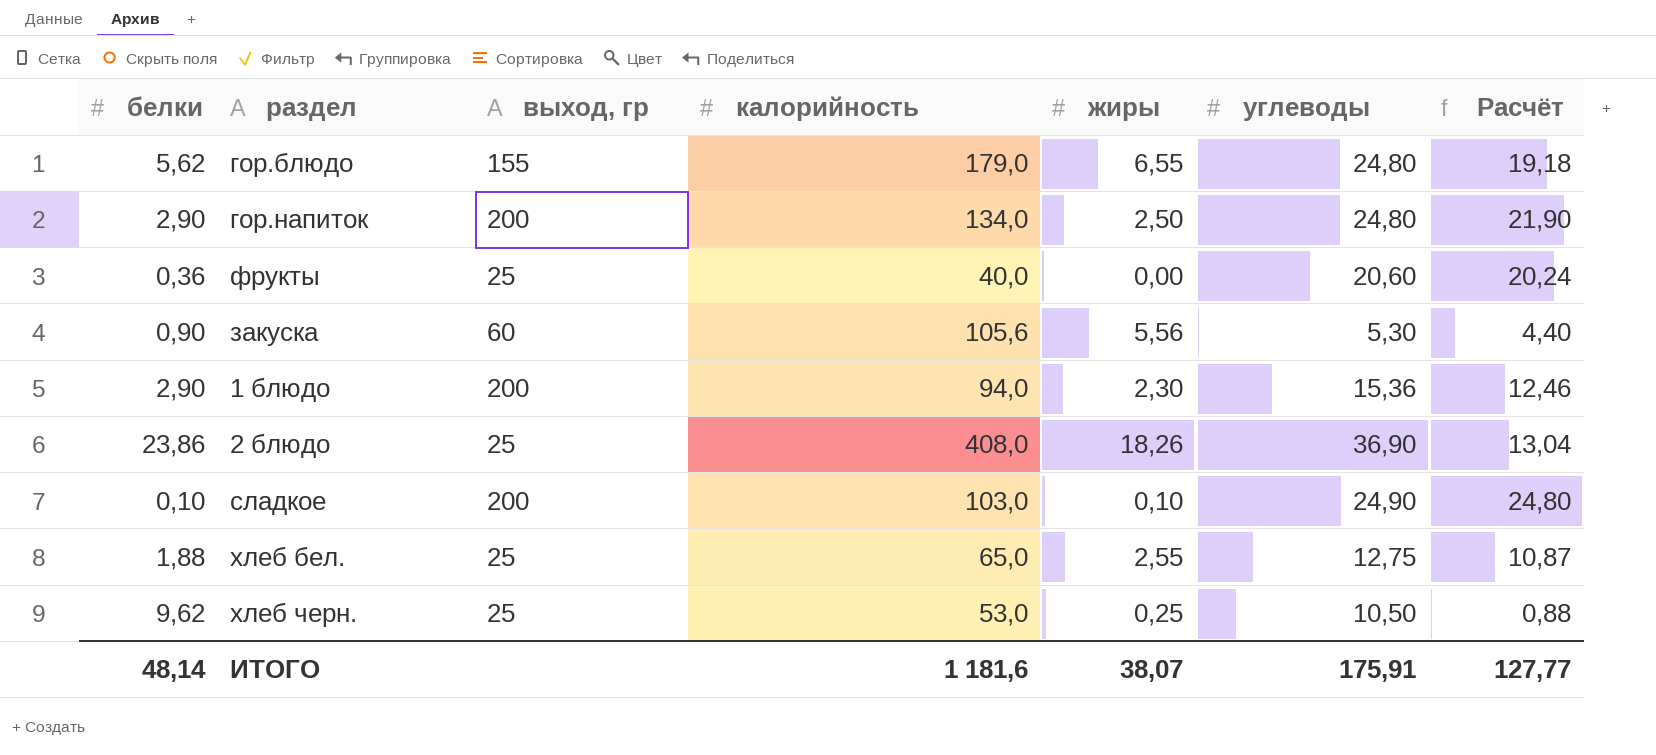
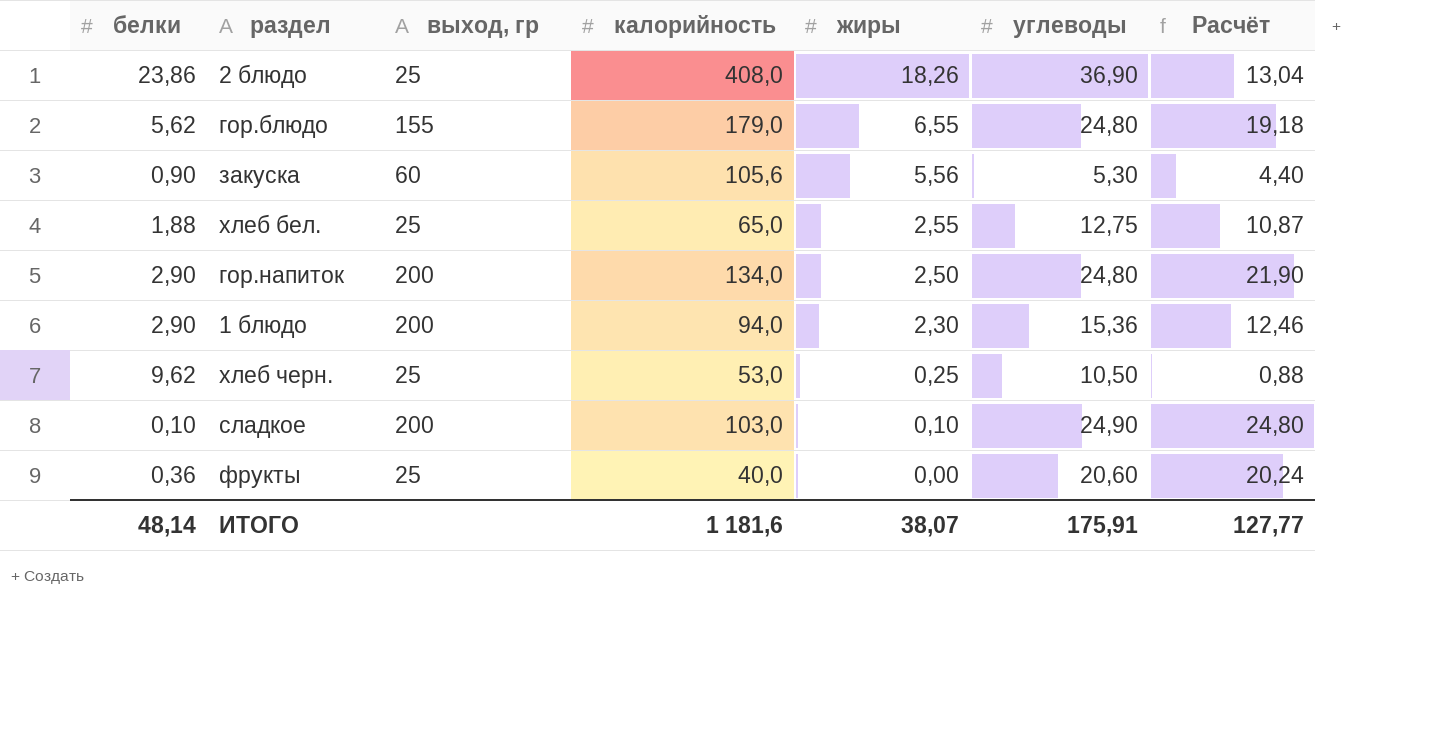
row order: none -> жиры descending

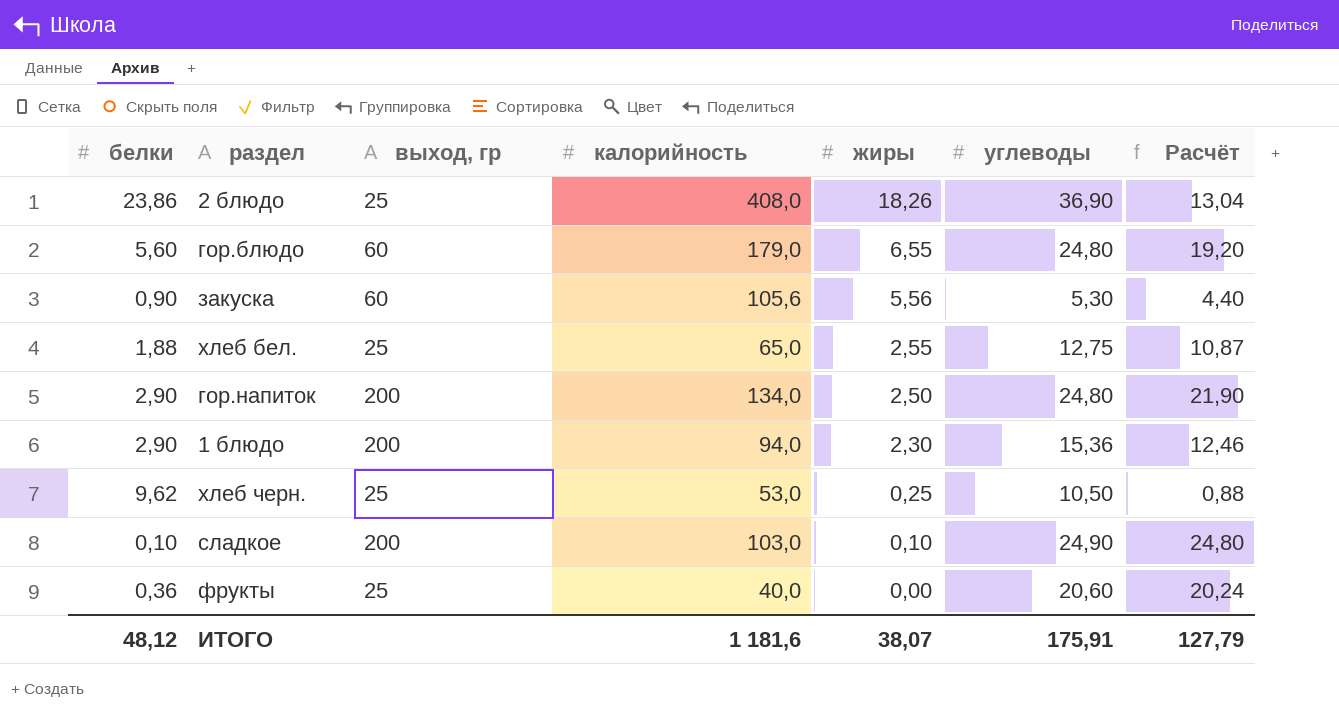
гор.блюдо | белки: 5,62 -> 5,60
гор.блюдо | выход, гр: 155 -> 60
гор.блюдо | Расчёт: 19,18 -> 19,20
ИТОГО | белки: 48,14 -> 48,12
ИТОГО | Расчёт: 127,77 -> 127,79

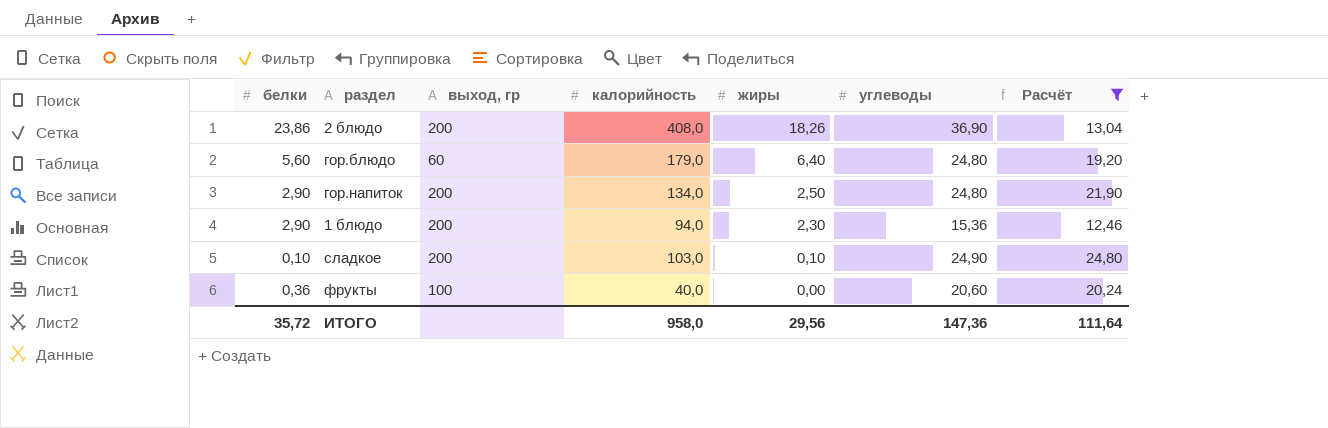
filter: none -> Расчёт >= 12,46
2 блюдо | выход, гр: 25 -> 200
гор.блюдо | жиры: 6,55 -> 6,40
фрукты | выход, гр: 25 -> 100
ИТОГО | белки: 48,12 -> 35,72
ИТОГО | калорийность: 1 181,6 -> 958,0
ИТОГО | жиры: 38,07 -> 29,56
ИТОГО | углеводы: 175,91 -> 147,36
ИТОГО | Расчёт: 127,79 -> 111,64

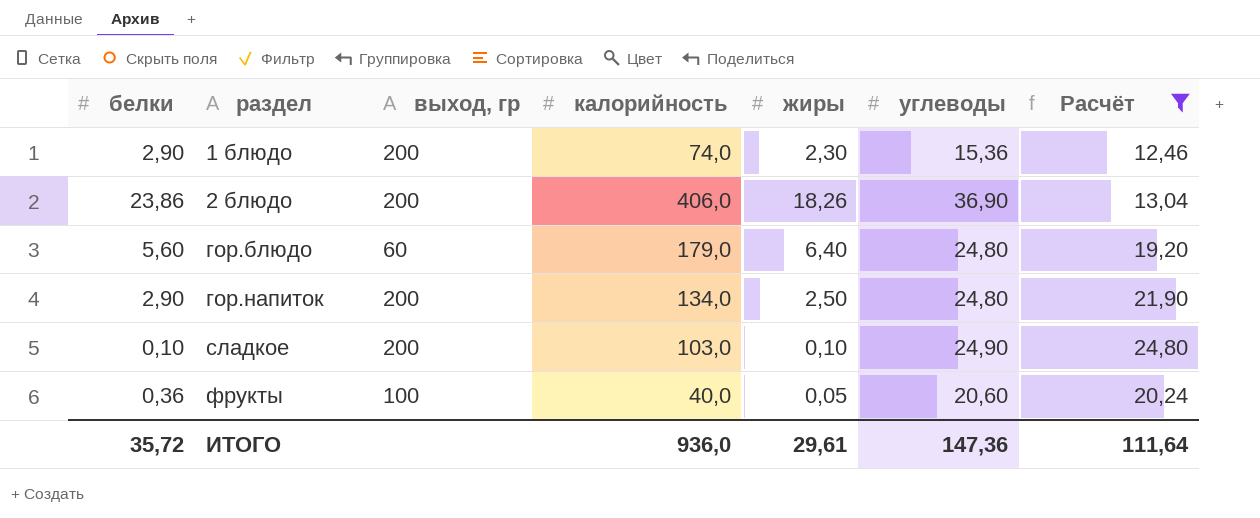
row order: жиры descending -> раздел ascending
1 блюдо | калорийность: 94,0 -> 74,0
2 блюдо | калорийность: 408,0 -> 406,0
фрукты | жиры: 0,00 -> 0,05
ИТОГО | калорийность: 958,0 -> 936,0
ИТОГО | жиры: 29,56 -> 29,61

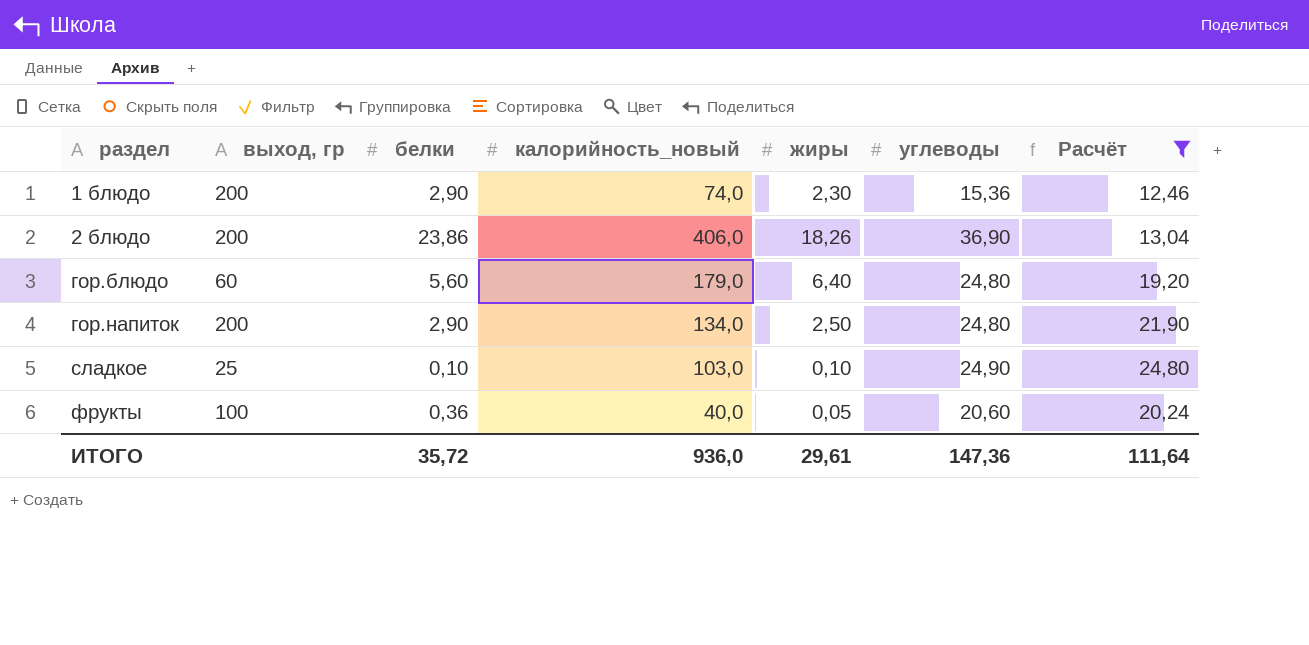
column белки | position: 1 -> 3
column name: калорийность -> калорийность_новый
сладкое | выход, гр: 200 -> 25

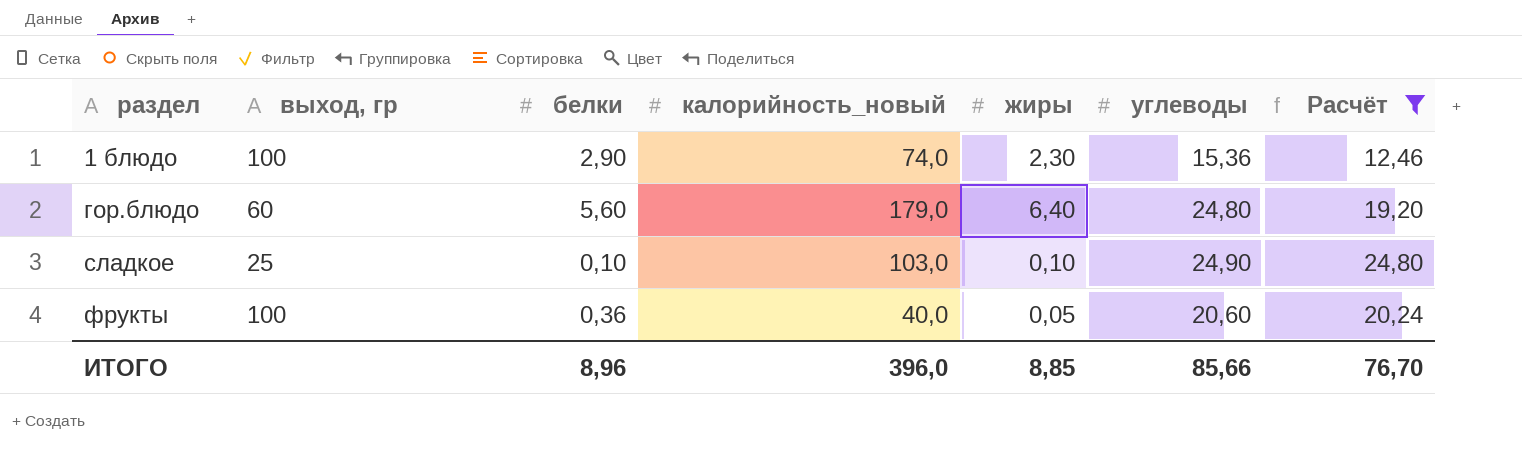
row 2 блюдо: 200 | 23,86 | 406,0 | 18,26 | 36,90 | 13,04 -> none
row гор.напиток: 200 | 2,90 | 134,0 | 2,50 | 24,80 | 21,90 -> none
1 блюдо | выход, гр: 200 -> 100
ИТОГО | белки: 35,72 -> 8,96
ИТОГО | калорийность_новый: 936,0 -> 396,0
ИТОГО | жиры: 29,61 -> 8,85
ИТОГО | углеводы: 147,36 -> 85,66
ИТОГО | Расчёт: 111,64 -> 76,70

